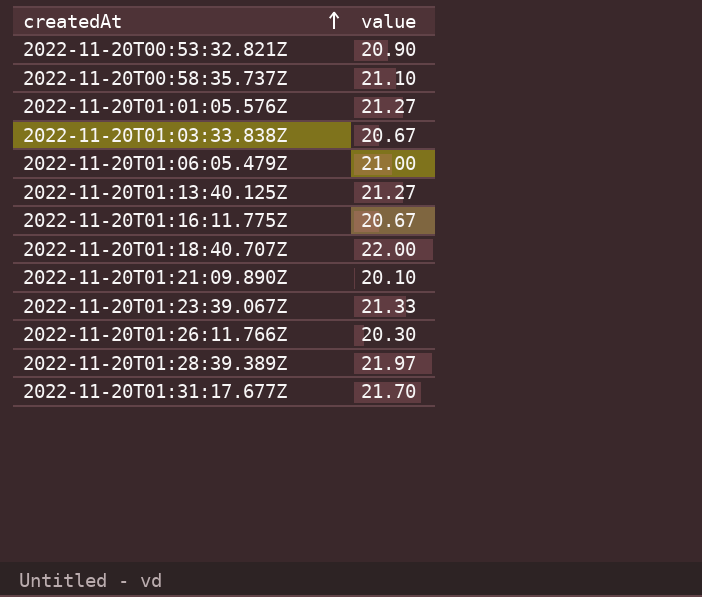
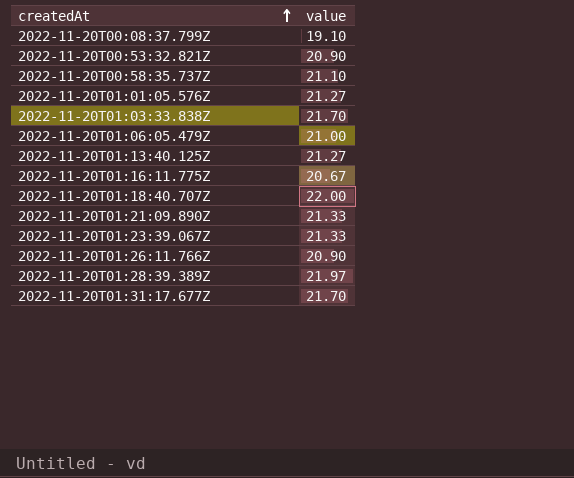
row 2022-11-20T00:08:37.799Z: none -> 19.10
2022-11-20T01:03:33.838Z | value: 20.67 -> 21.70
2022-11-20T01:21:09.890Z | value: 20.10 -> 21.33
2022-11-20T01:26:11.766Z | value: 20.30 -> 20.90

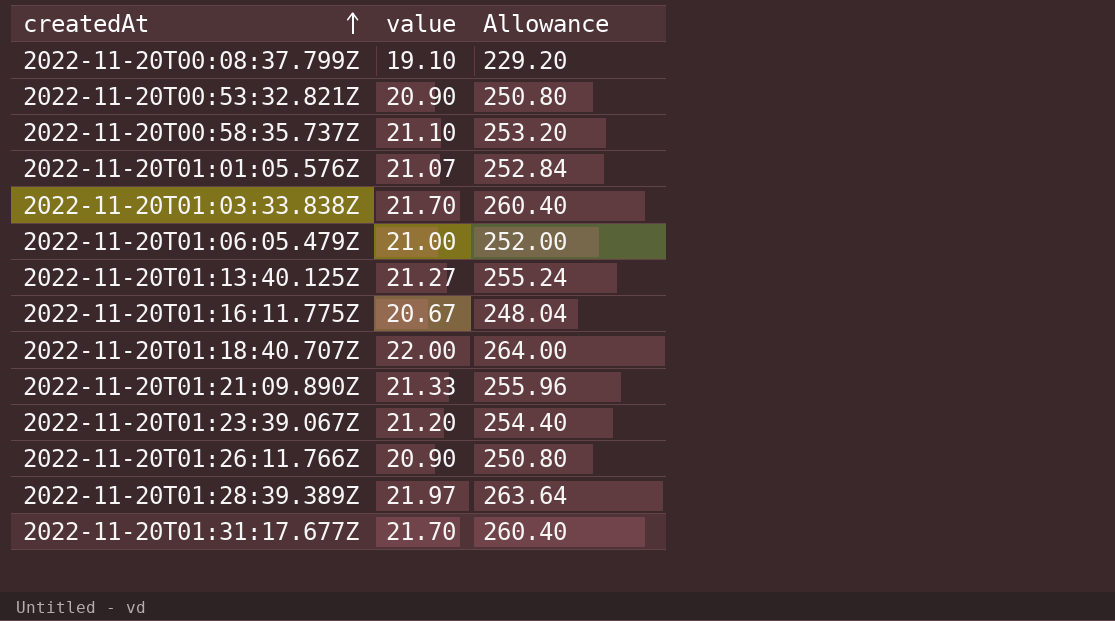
column Allowance | formula: none -> [value] * 12
2022-11-20T01:01:05.576Z | value: 21.27 -> 21.07
2022-11-20T01:23:39.067Z | value: 21.33 -> 21.20

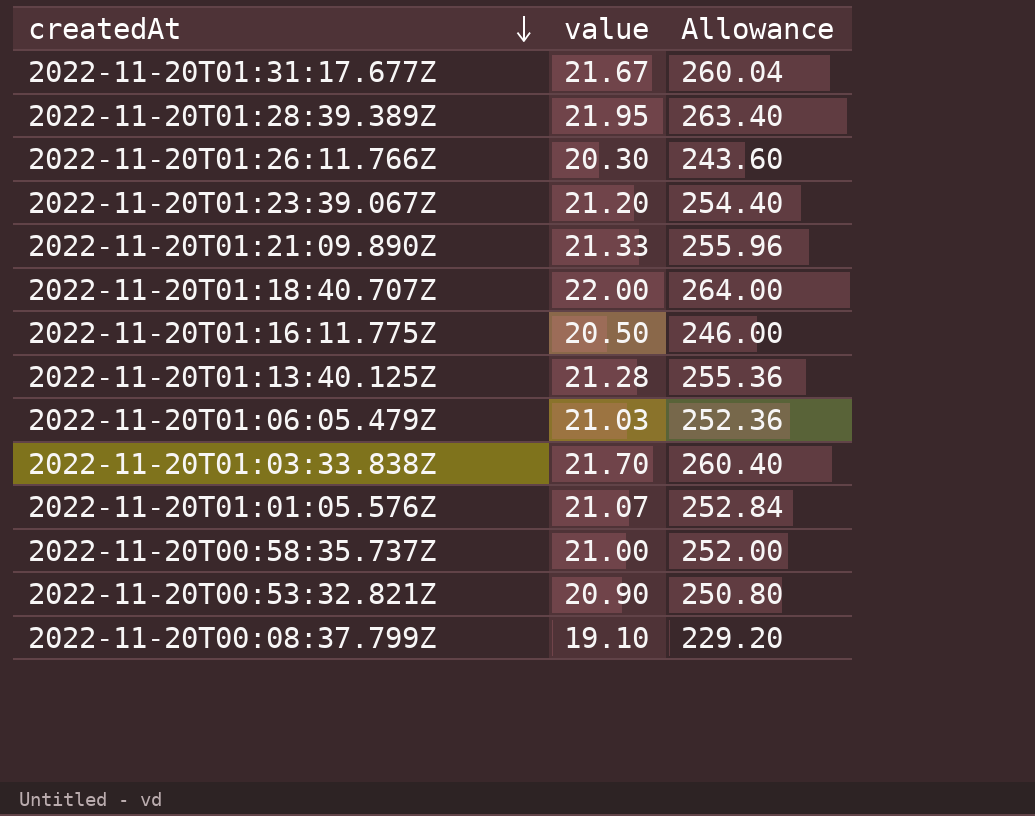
row order: createdAt ascending -> createdAt descending
2022-11-20T01:31:17.677Z | value: 21.70 -> 21.67
2022-11-20T01:31:17.677Z | Allowance: 260.40 -> 260.04
2022-11-20T01:28:39.389Z | value: 21.97 -> 21.95
2022-11-20T01:28:39.389Z | Allowance: 263.64 -> 263.40
2022-11-20T01:26:11.766Z | value: 20.90 -> 20.30
2022-11-20T01:26:11.766Z | Allowance: 250.80 -> 243.60
2022-11-20T01:16:11.775Z | value: 20.67 -> 20.50
2022-11-20T01:16:11.775Z | Allowance: 248.04 -> 246.00
2022-11-20T01:13:40.125Z | value: 21.27 -> 21.28
2022-11-20T01:13:40.125Z | Allowance: 255.24 -> 255.36
2022-11-20T01:06:05.479Z | value: 21.00 -> 21.03
2022-11-20T01:06:05.479Z | Allowance: 252.00 -> 252.36
2022-11-20T00:58:35.737Z | value: 21.10 -> 21.00
2022-11-20T00:58:35.737Z | Allowance: 253.20 -> 252.00

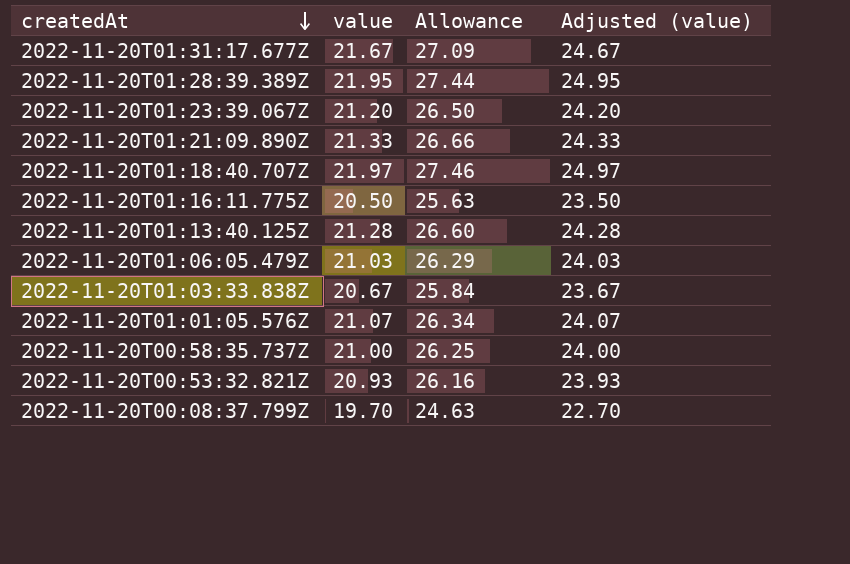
column Allowance | formula: [value] * 12 -> [value] * 1.25
column Adjusted (value) | formula: none -> [value] + 3
row 2022-11-20T01:26:11.766Z: 20.30 | 243.60 -> none
2022-11-20T01:18:40.707Z | value: 22.00 -> 21.97
2022-11-20T01:03:33.838Z | value: 21.70 -> 20.67
2022-11-20T00:53:32.821Z | value: 20.90 -> 20.93
2022-11-20T00:08:37.799Z | value: 19.10 -> 19.70

